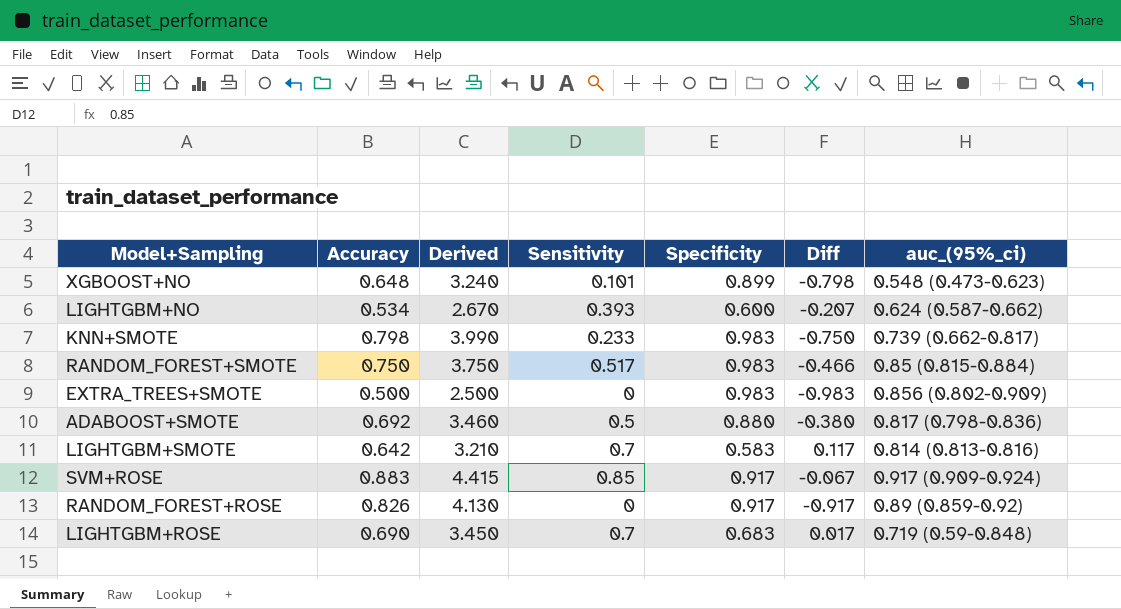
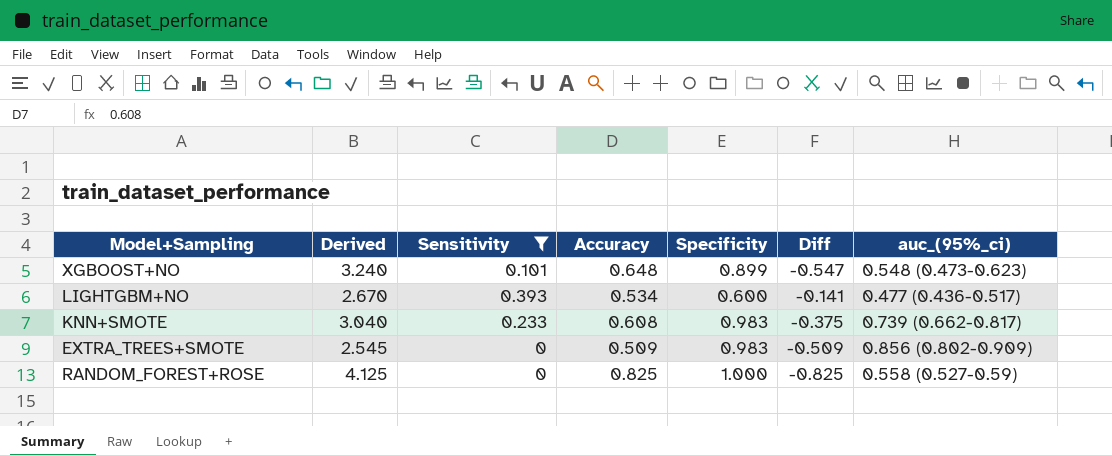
filter: none -> Sensitivity <= 0.393
column Accuracy | position: 2 -> 4
column Diff | formula: [Sensitivity] - [Specificity] -> [Sensitivity] - [Accuracy]
LIGHTGBM+NO | auc_(95%_ci): 0.624 (0.587-0.662) -> 0.477 (0.436-0.517)
KNN+SMOTE | Derived: 3.990 -> 3.040
KNN+SMOTE | Accuracy: 0.798 -> 0.608
EXTRA_TREES+SMOTE | Derived: 2.500 -> 2.545
EXTRA_TREES+SMOTE | Accuracy: 0.500 -> 0.509
RANDOM_FOREST+ROSE | Derived: 4.130 -> 4.125
RANDOM_FOREST+ROSE | Accuracy: 0.826 -> 0.825
RANDOM_FOREST+ROSE | Specificity: 0.917 -> 1.000
RANDOM_FOREST+ROSE | auc_(95%_ci): 0.89 (0.859-0.92) -> 0.558 (0.527-0.59)

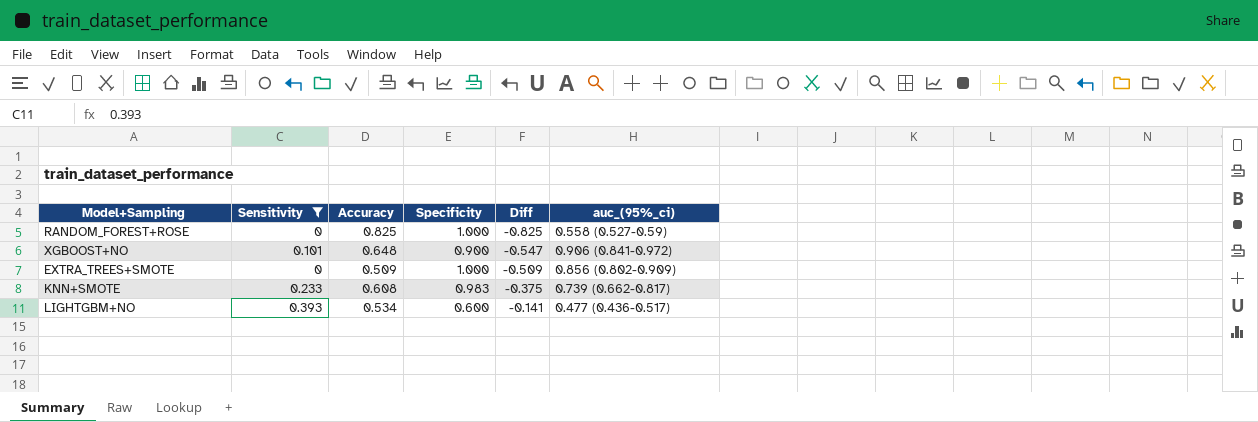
row order: none -> Diff ascending
column Derived | formula: [Accuracy] * 5 -> none
XGBOOST+NO | Specificity: 0.899 -> 0.900
XGBOOST+NO | auc_(95%_ci): 0.548 (0.473-0.623) -> 0.906 (0.841-0.972)
EXTRA_TREES+SMOTE | Specificity: 0.983 -> 1.000

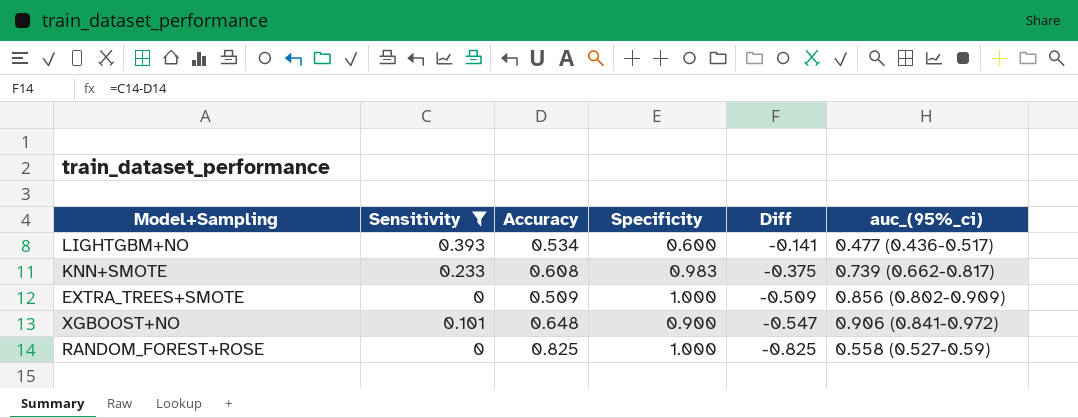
row order: Diff ascending -> Diff descending

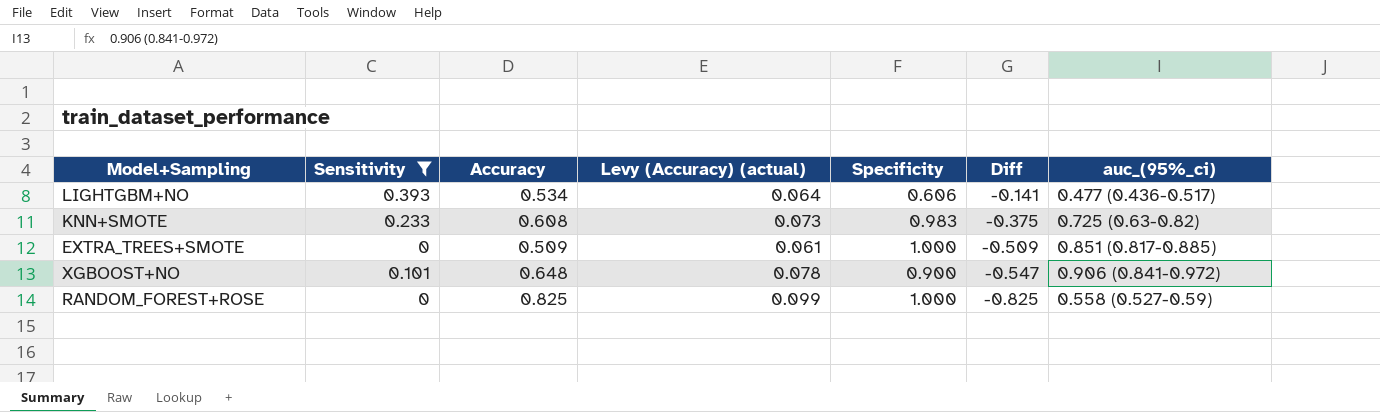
column Levy (Accuracy) (actual) | formula: none -> [Accuracy] * 0.12
LIGHTGBM+NO | Specificity: 0.600 -> 0.606
KNN+SMOTE | auc_(95%_ci): 0.739 (0.662-0.817) -> 0.725 (0.63-0.82)
EXTRA_TREES+SMOTE | auc_(95%_ci): 0.856 (0.802-0.909) -> 0.851 (0.817-0.885)

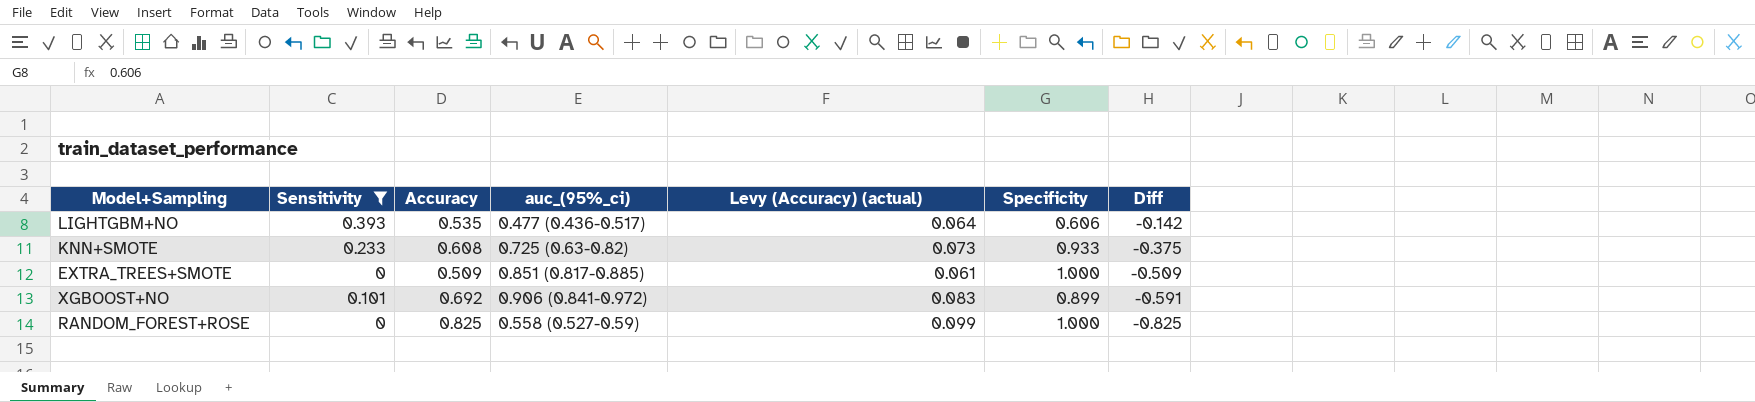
column auc_(95%_ci) | position: 7 -> 4
LIGHTGBM+NO | Accuracy: 0.534 -> 0.535
LIGHTGBM+NO | Diff: -0.141 -> -0.142
KNN+SMOTE | Specificity: 0.983 -> 0.933
XGBOOST+NO | Accuracy: 0.648 -> 0.692
XGBOOST+NO | Levy (Accuracy) (actual): 0.078 -> 0.083
XGBOOST+NO | Specificity: 0.900 -> 0.899
XGBOOST+NO | Diff: -0.547 -> -0.591

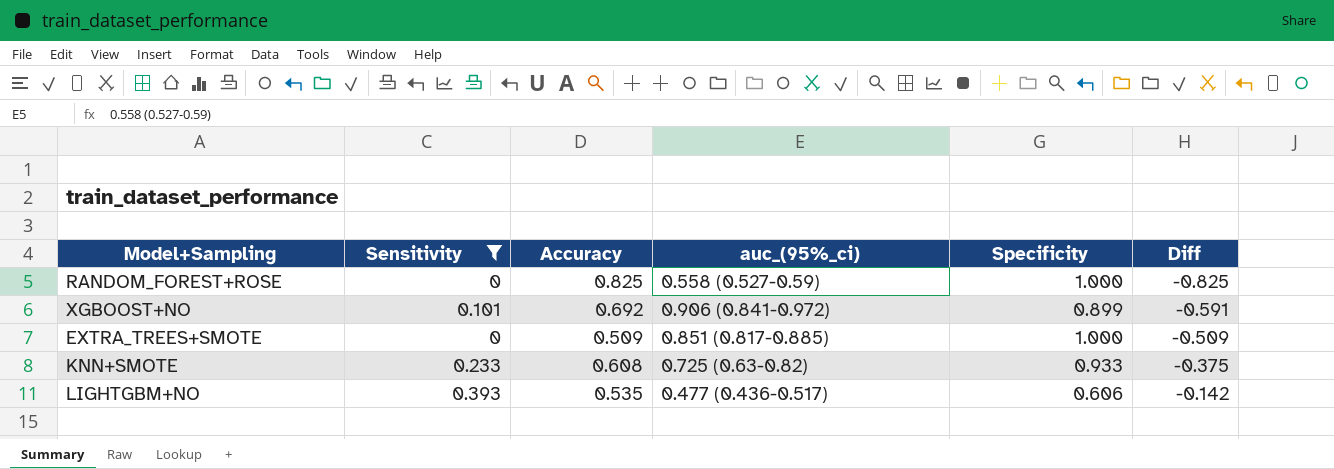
row order: Diff descending -> Diff ascending
column Levy (Accuracy) (actual) | formula: [Accuracy] * 0.12 -> none

